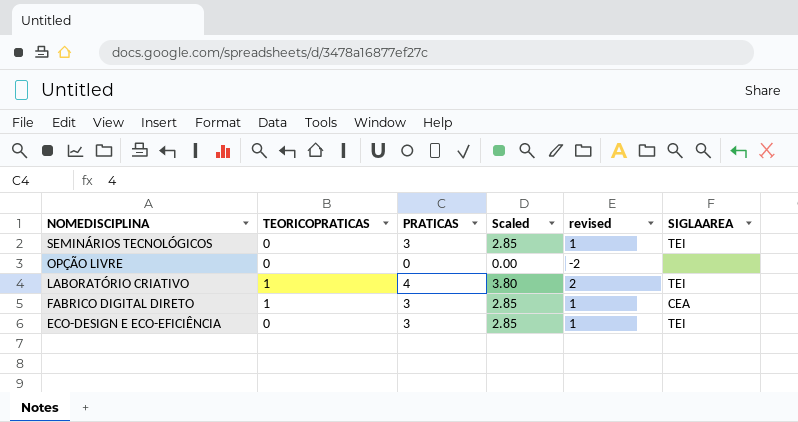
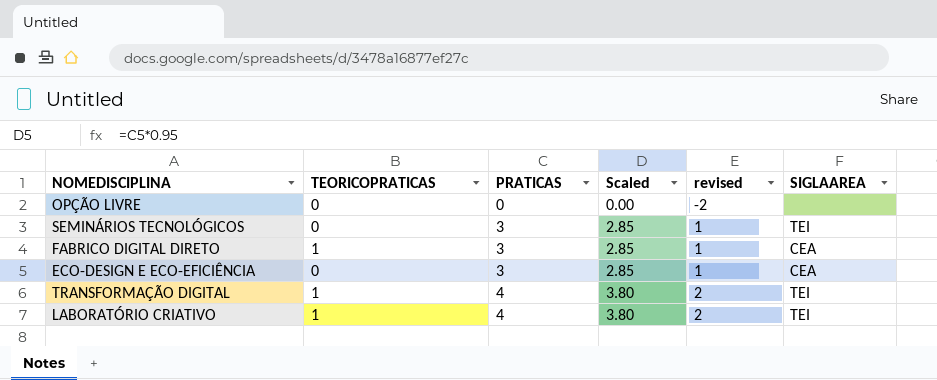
row order: NOMEDISCIPLINA descending -> PRATICAS ascending
ECO-DESIGN E ECO-EFICIÊNCIA | SIGLAAREA: TEI -> CEA
row TRANSFORMAÇÃO DIGITAL: none -> 1 | 4 | 3.80 | 2 | TEI

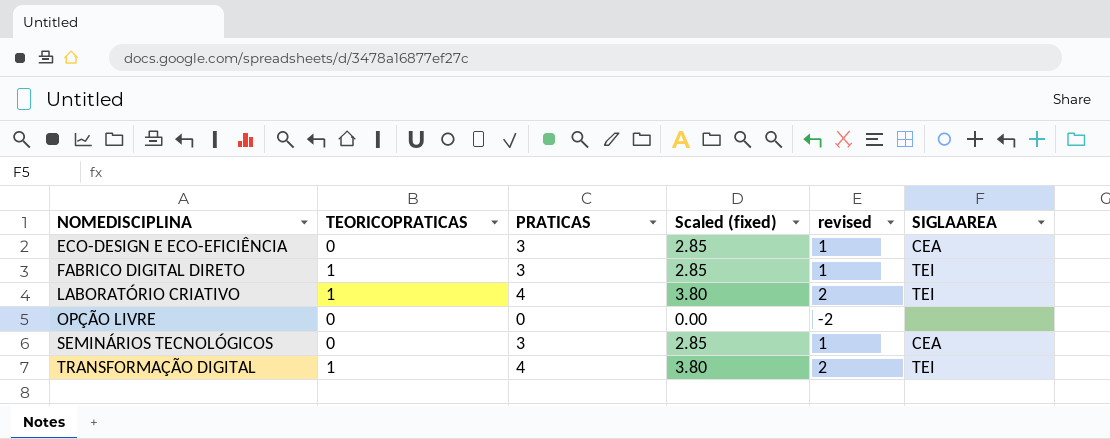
row order: PRATICAS ascending -> NOMEDISCIPLINA ascending
column name: Scaled -> Scaled (fixed)
FABRICO DIGITAL DIRETO | SIGLAAREA: CEA -> TEI
SEMINÁRIOS TECNOLÓGICOS | SIGLAAREA: TEI -> CEA

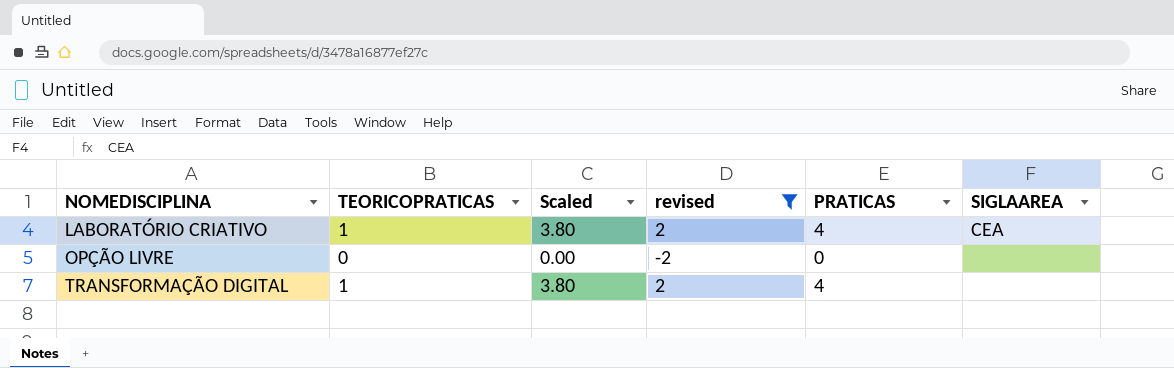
filter: none -> revised != 1
column name: Scaled (fixed) -> Scaled
column PRATICAS | position: 3 -> 5
LABORATÓRIO CRIATIVO | SIGLAAREA: TEI -> CEA
TRANSFORMAÇÃO DIGITAL | SIGLAAREA: TEI -> none

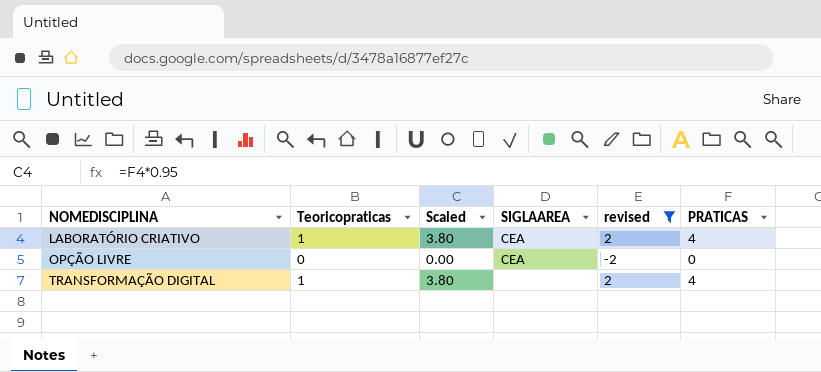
column name: TEORICOPRATICAS -> Teoricopraticas
column SIGLAAREA | position: 6 -> 4
OPÇÃO LIVRE | SIGLAAREA: none -> CEA

